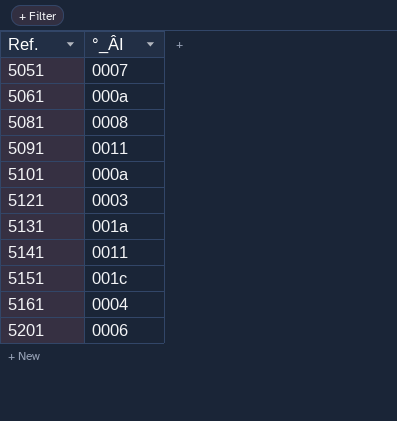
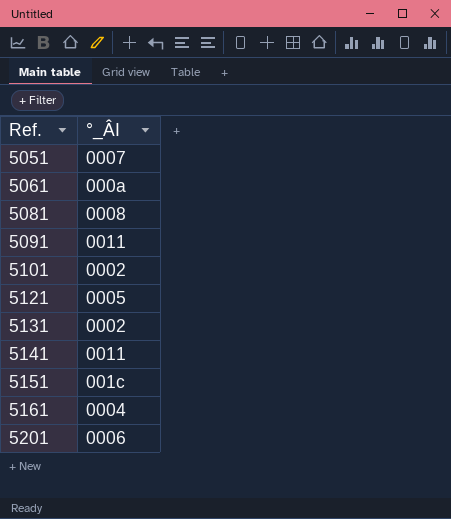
5101 | °_ÂI: 000a -> 0002
5121 | °_ÂI: 0003 -> 0005
5131 | °_ÂI: 001a -> 0002

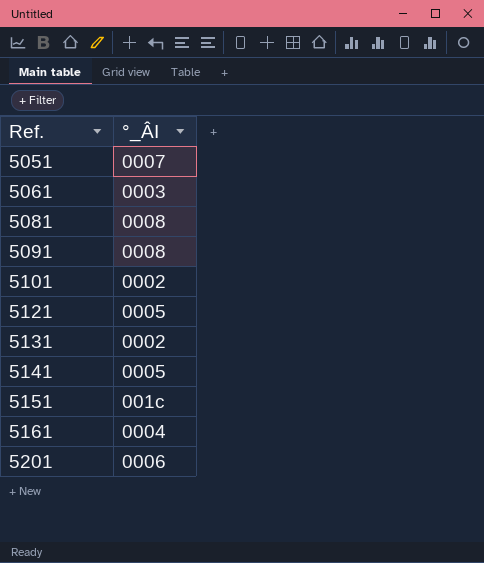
5061 | °_ÂI: 000a -> 0003
5091 | °_ÂI: 0011 -> 0008
5141 | °_ÂI: 0011 -> 0005

